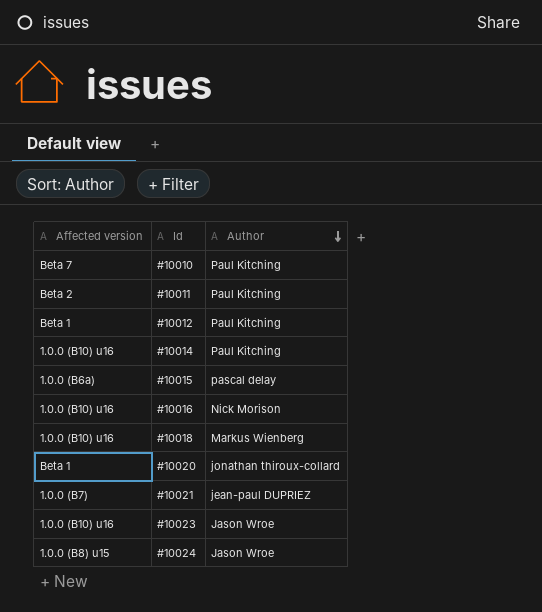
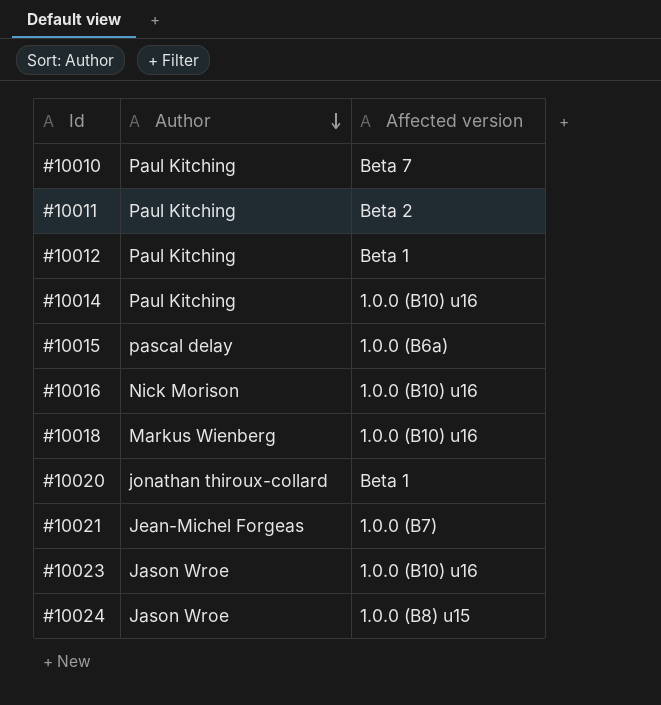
column Affected version | position: 1 -> 3
#10021 | Author: jean-paul DUPRIEZ -> Jean-Michel Forgeas

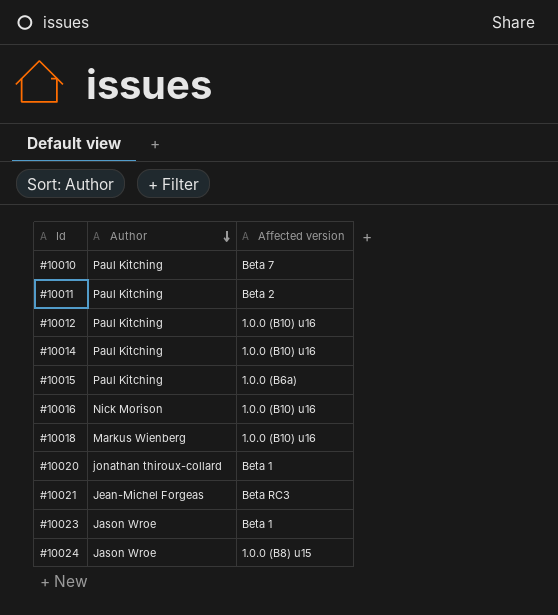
#10012 | Affected version: Beta 1 -> 1.0.0 (B10) u16
#10015 | Author: pascal delay -> Paul Kitching
#10021 | Affected version: 1.0.0 (B7) -> Beta RC3
#10023 | Affected version: 1.0.0 (B10) u16 -> Beta 1

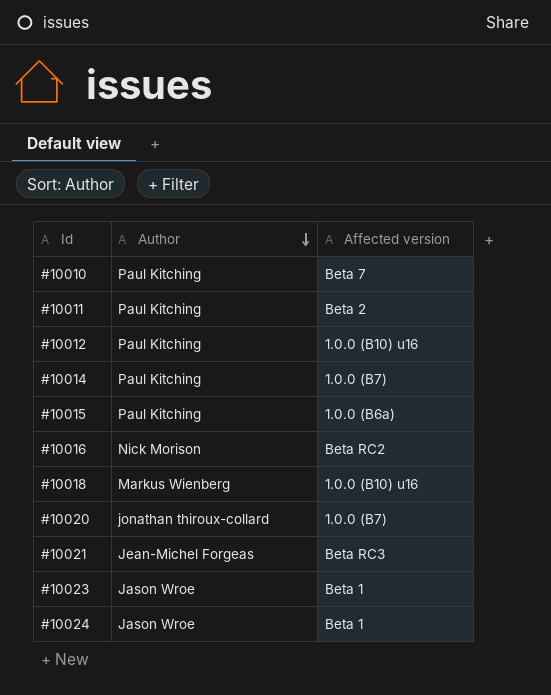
#10014 | Affected version: 1.0.0 (B10) u16 -> 1.0.0 (B7)
#10016 | Affected version: 1.0.0 (B10) u16 -> Beta RC2
#10020 | Affected version: Beta 1 -> 1.0.0 (B7)
#10024 | Affected version: 1.0.0 (B8) u15 -> Beta 1

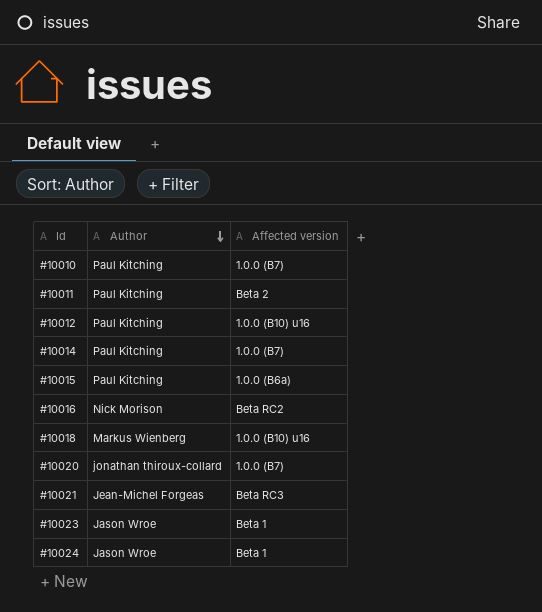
#10010 | Affected version: Beta 7 -> 1.0.0 (B7)

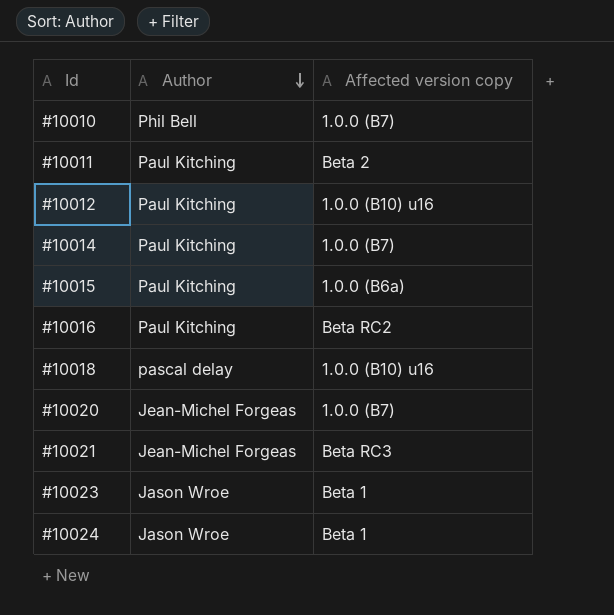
column name: Affected version -> Affected version copy
#10010 | Author: Paul Kitching -> Phil Bell
#10016 | Author: Nick Morison -> Paul Kitching
#10018 | Author: Markus Wienberg -> pascal delay
#10020 | Author: jonathan thiroux-collard -> Jean-Michel Forgeas

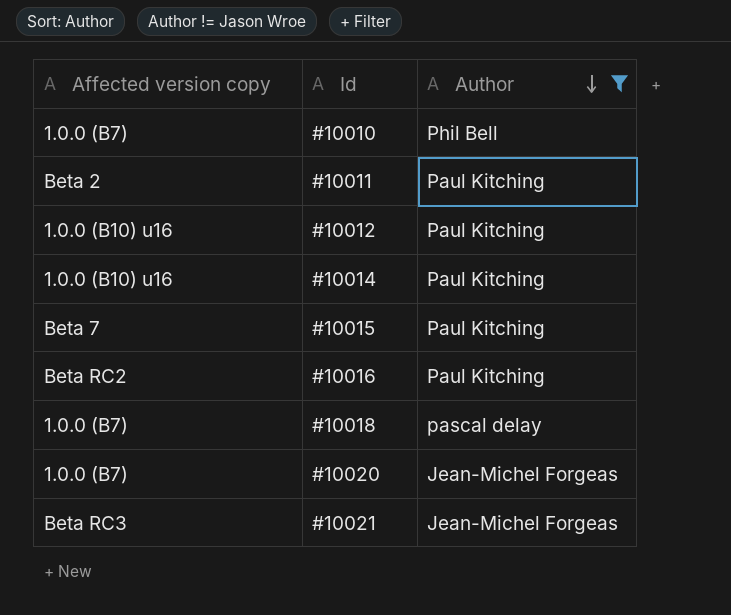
filter: none -> Author != Jason Wroe
column Affected version copy | position: 3 -> 1
#10014 | Affected version copy: 1.0.0 (B7) -> 1.0.0 (B10) u16
#10015 | Affected version copy: 1.0.0 (B6a) -> Beta 7
#10018 | Affected version copy: 1.0.0 (B10) u16 -> 1.0.0 (B7)

